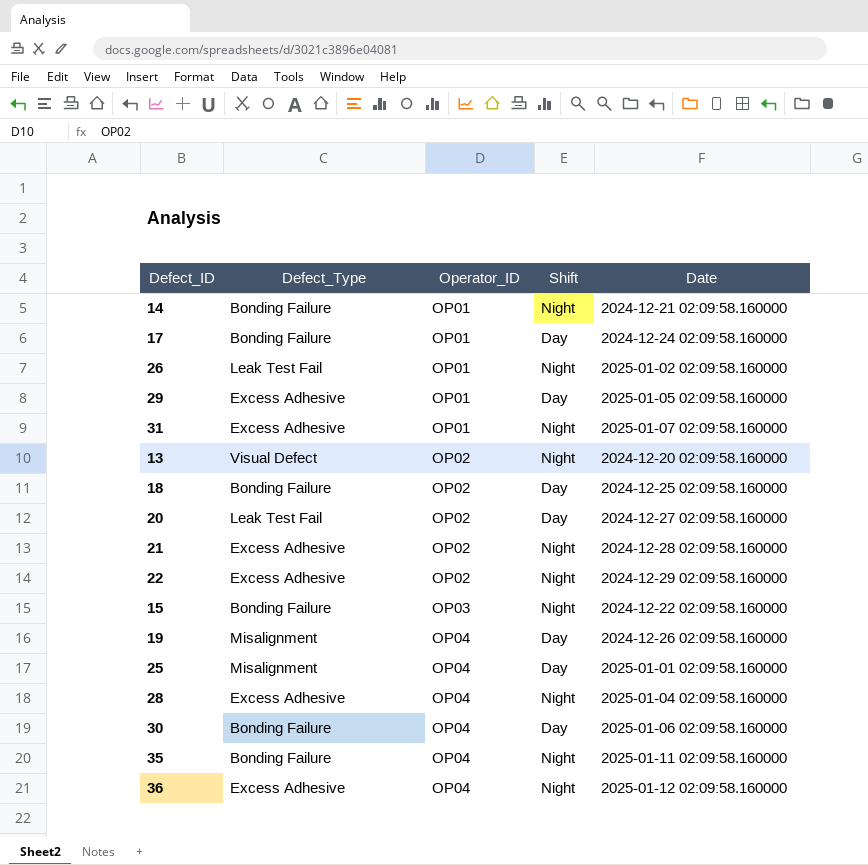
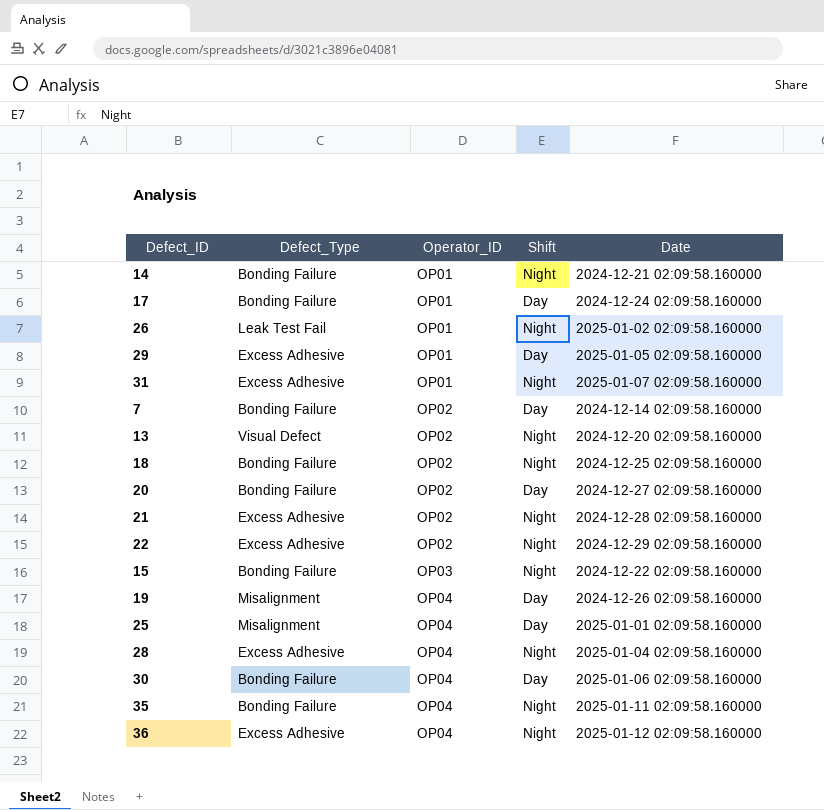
row 7: none -> Bonding Failure | OP02 | Day | 2024-12-14 02:09:58.160000
18 | Shift: Day -> Night
20 | Defect_Type: Leak Test Fail -> Bonding Failure

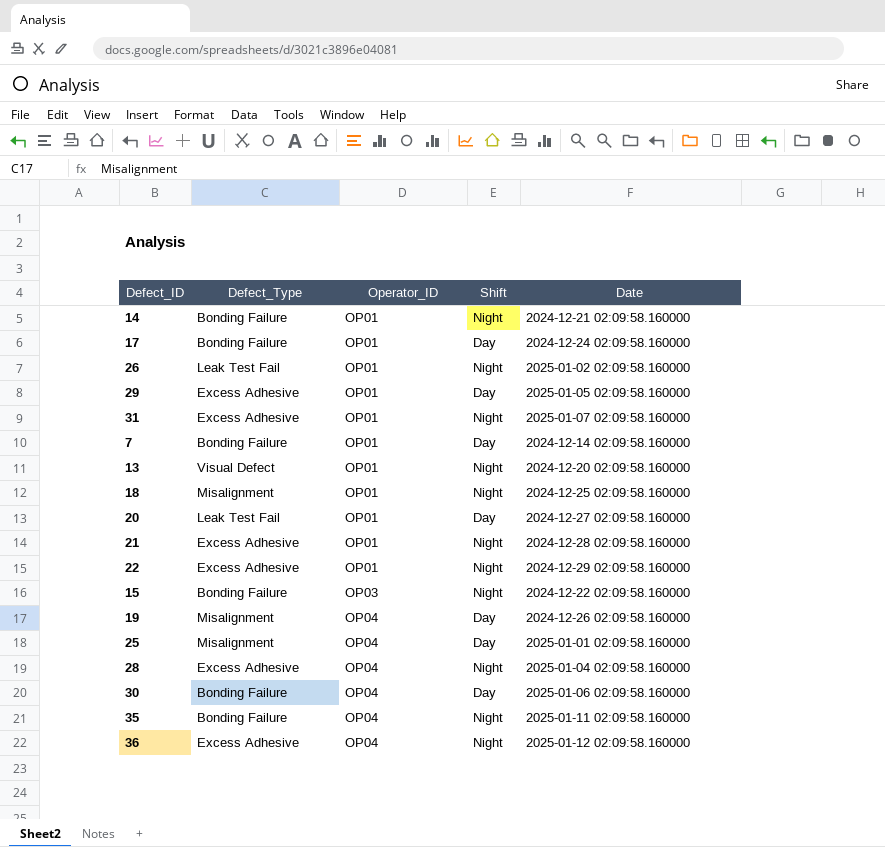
7 | Operator_ID: OP02 -> OP01
13 | Operator_ID: OP02 -> OP01
18 | Defect_Type: Bonding Failure -> Misalignment
18 | Operator_ID: OP02 -> OP01
20 | Defect_Type: Bonding Failure -> Leak Test Fail
20 | Operator_ID: OP02 -> OP01
21 | Operator_ID: OP02 -> OP01
22 | Operator_ID: OP02 -> OP01

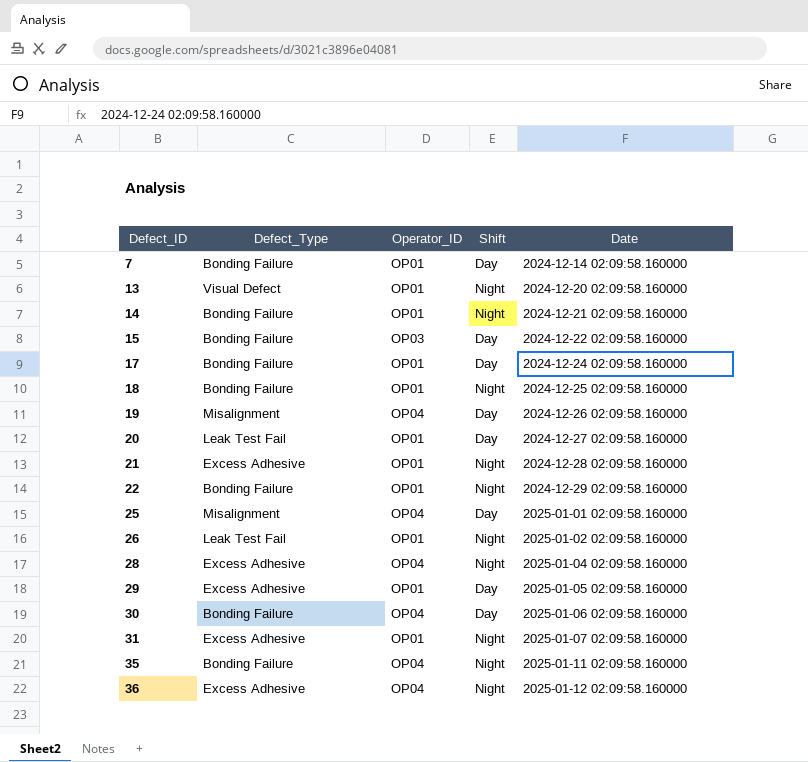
row order: Operator_ID ascending -> Defect_ID ascending
15 | Shift: Night -> Day
18 | Defect_Type: Misalignment -> Bonding Failure
22 | Defect_Type: Excess Adhesive -> Bonding Failure

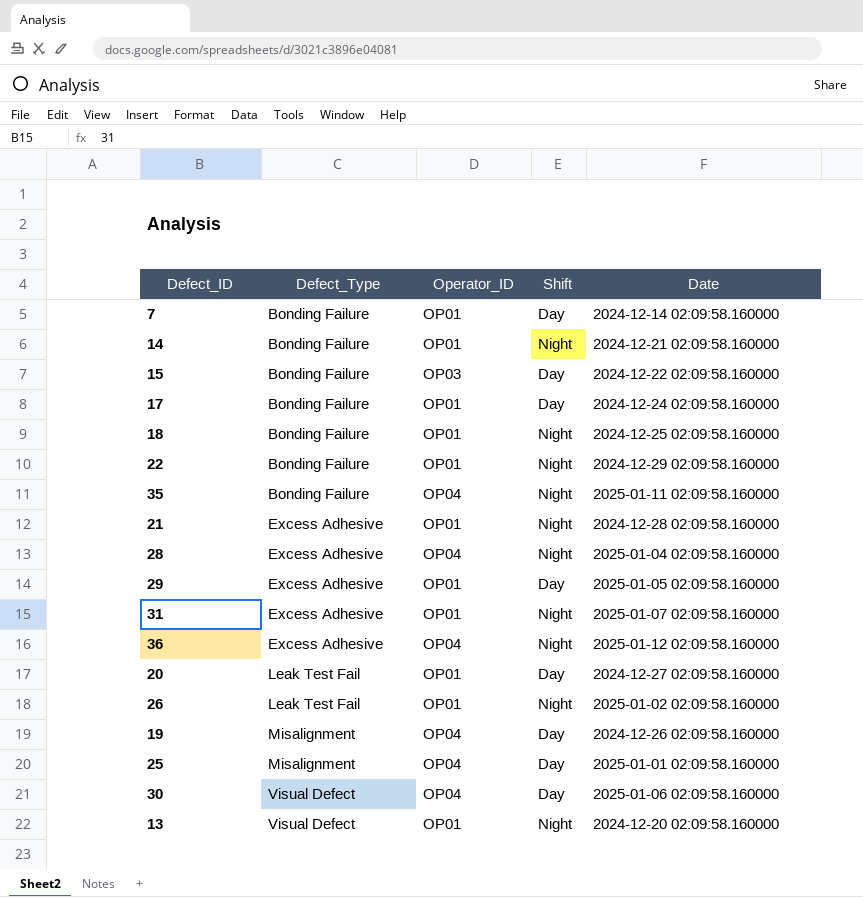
row order: Defect_ID ascending -> Defect_Type ascending
30 | Defect_Type: Bonding Failure -> Visual Defect

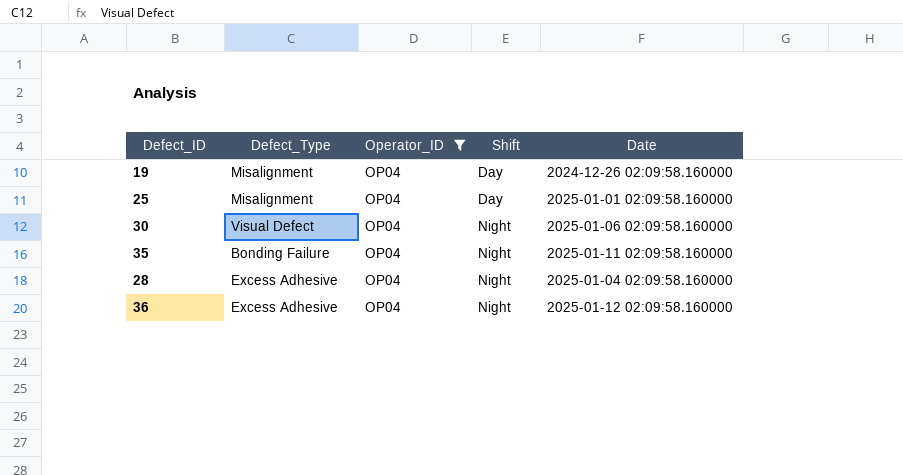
filter: none -> Operator_ID = OP04
row order: Defect_Type ascending -> Shift ascending
30 | Shift: Day -> Night

